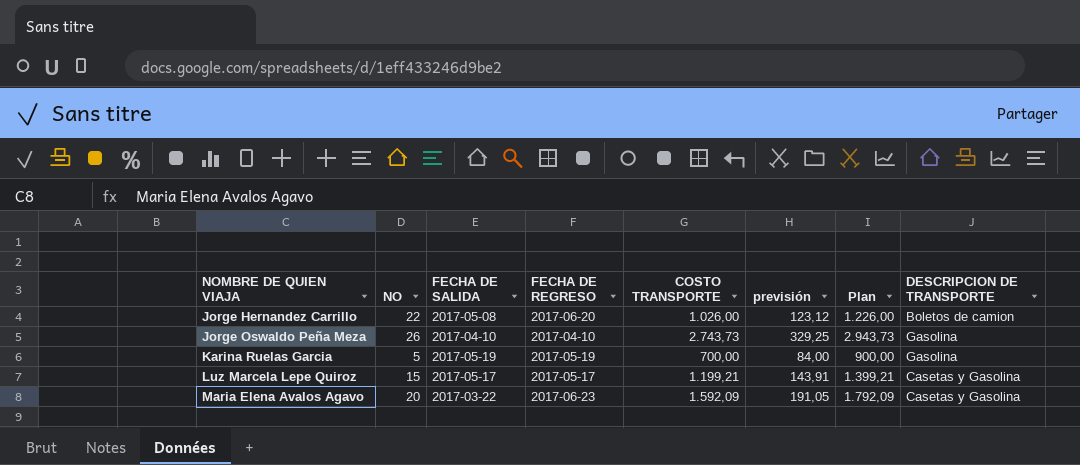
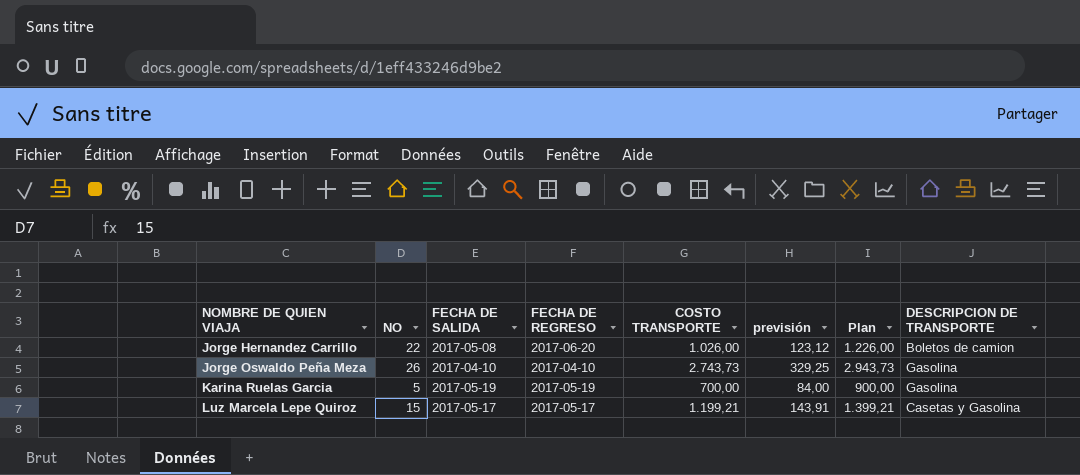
row Maria Elena Avalos Agavo: 20 | 2017-03-22 | 2017-06-23 | 1.592,09 | 191,05 | 1.792,09 | Casetas y Gasolina -> none

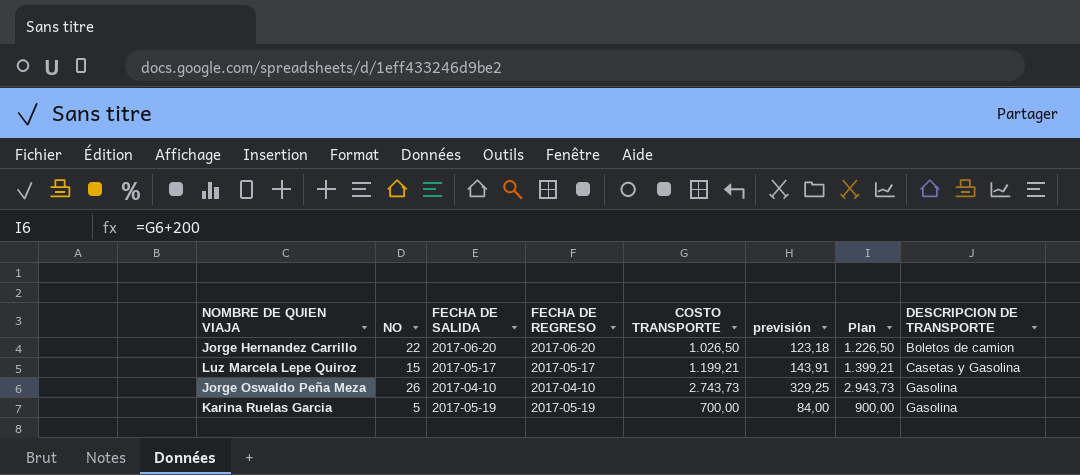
row order: NOMBRE DE QUIEN VIAJA ascending -> DESCRIPCION DE TRANSPORTE ascending
Jorge Hernandez Carrillo | FECHA DE SALIDA: 2017-05-08 -> 2017-06-20
Jorge Hernandez Carrillo | COSTO TRANSPORTE: 1.026,00 -> 1.026,50
Jorge Hernandez Carrillo | previsión: 123,12 -> 123,18
Jorge Hernandez Carrillo | Plan: 1.226,00 -> 1.226,50

